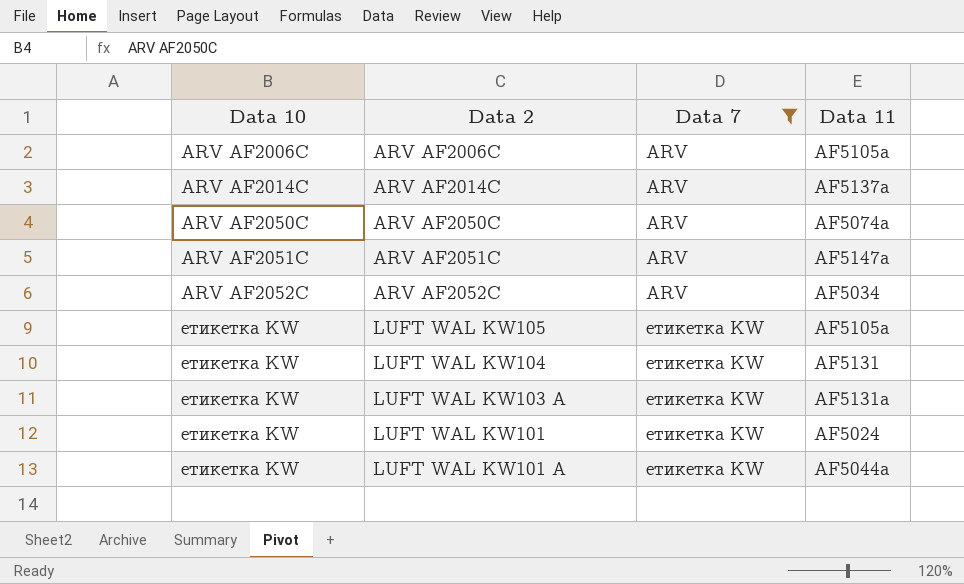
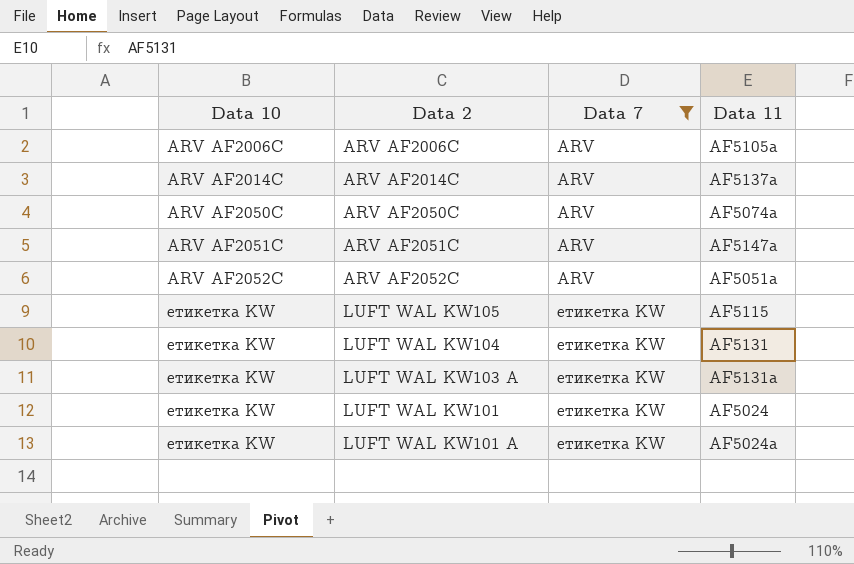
ARV АF2052C | Data 11: AF5034 -> AF5051a
LUFT WAL KW105 | Data 11: AF5105a -> AF5115
LUFT WAL KW101 А | Data 11: AF5044a -> AF5024a

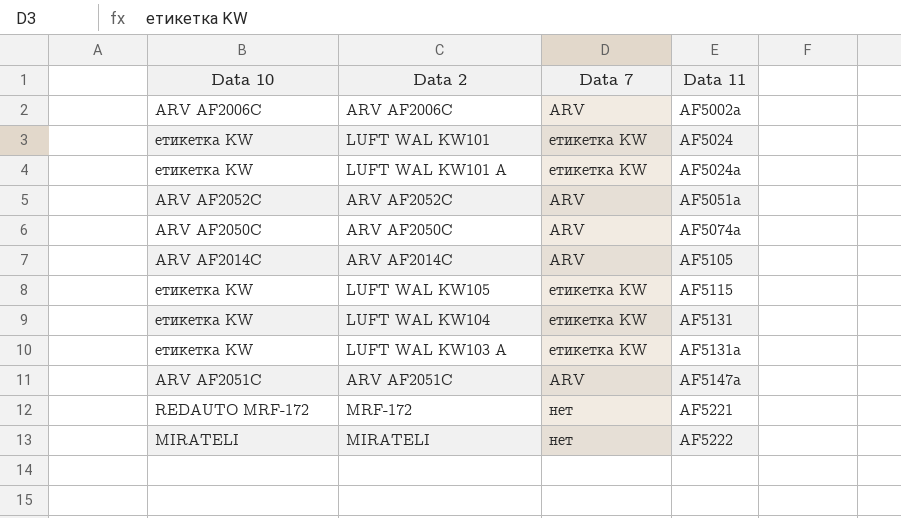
filter: Data 7 != нет -> none
row order: Data 10 ascending -> Data 11 ascending
ARV AF2006C | Data 11: AF5105a -> AF5002a
ARV AF2014C | Data 11: AF5137a -> AF5105

